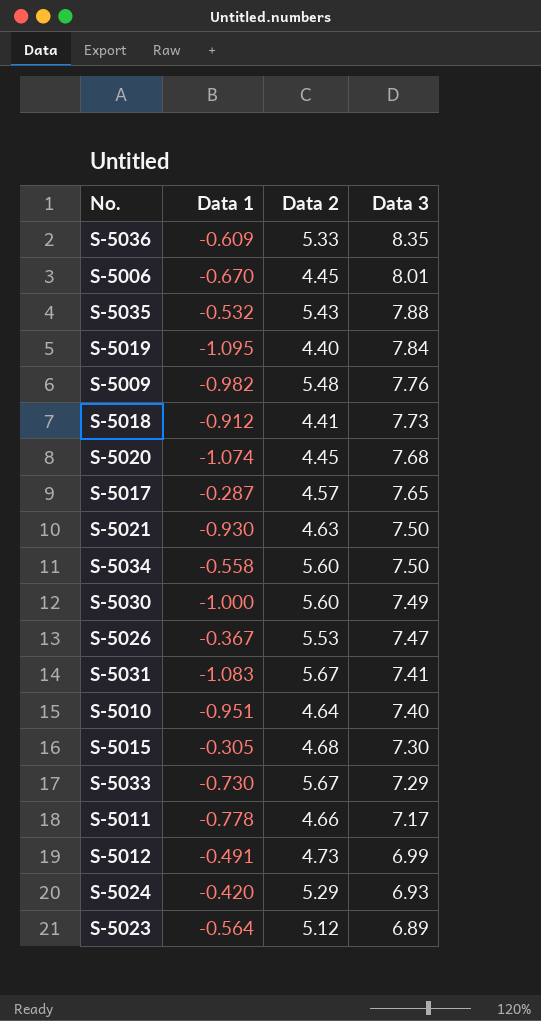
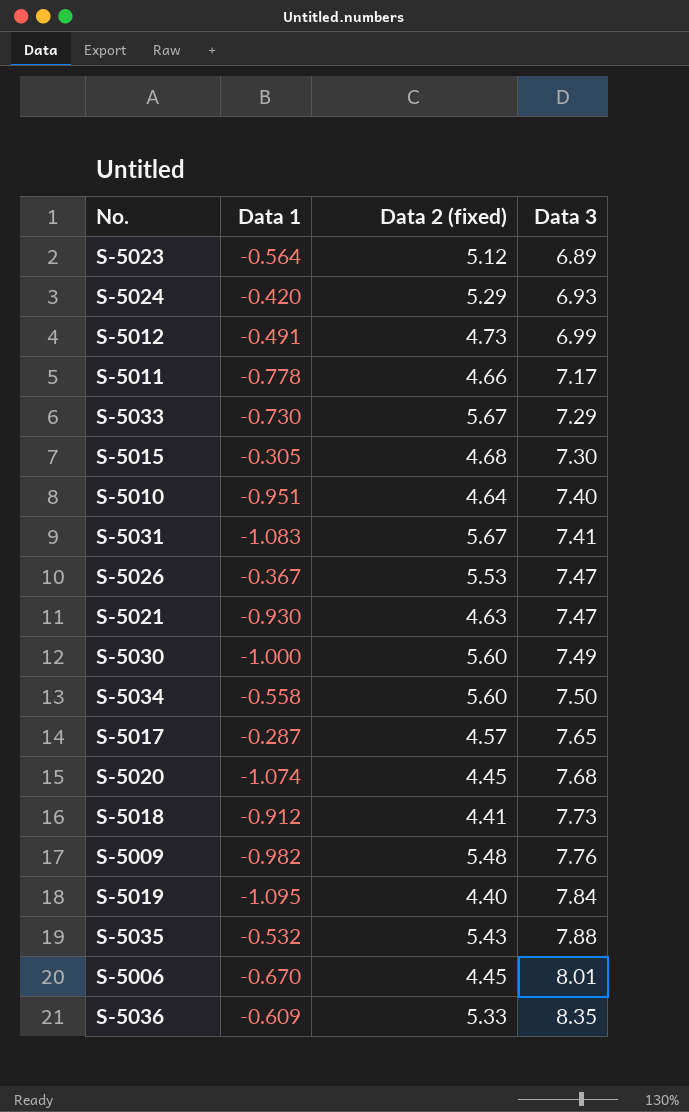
row order: Data 3 descending -> Data 3 ascending
column name: Data 2 -> Data 2 (fixed)
S-5021 | Data 3: 7.50 -> 7.47

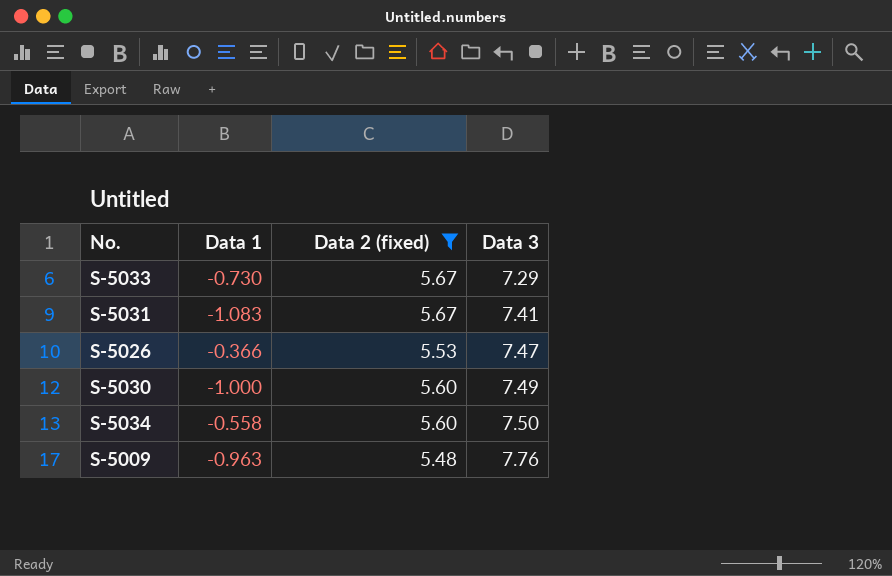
filter: none -> Data 2 (fixed) >= 5.48
S-5026 | Data 1: -0.367 -> -0.366
S-5009 | Data 1: -0.982 -> -0.963

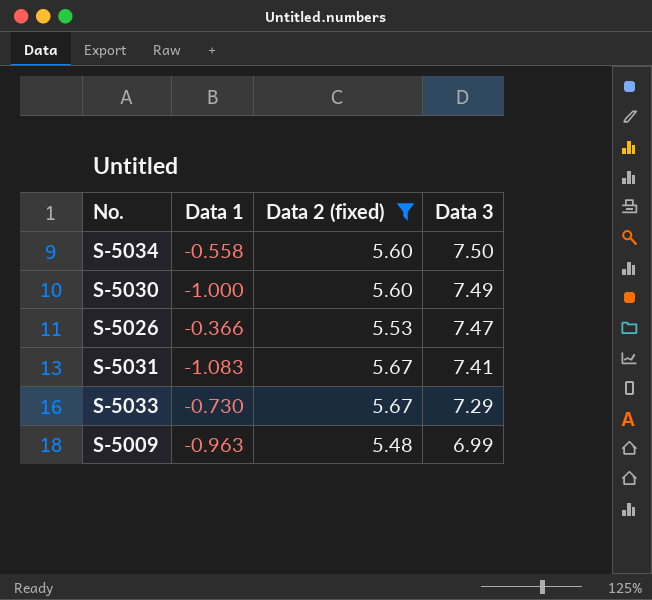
row order: Data 3 ascending -> Data 3 descending
S-5009 | Data 3: 7.76 -> 6.99

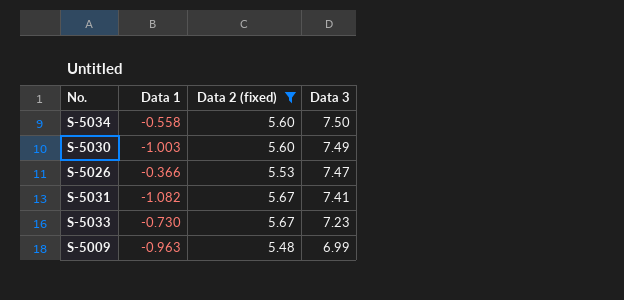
S-5030 | Data 1: -1.000 -> -1.003
S-5031 | Data 1: -1.083 -> -1.082
S-5033 | Data 3: 7.29 -> 7.23

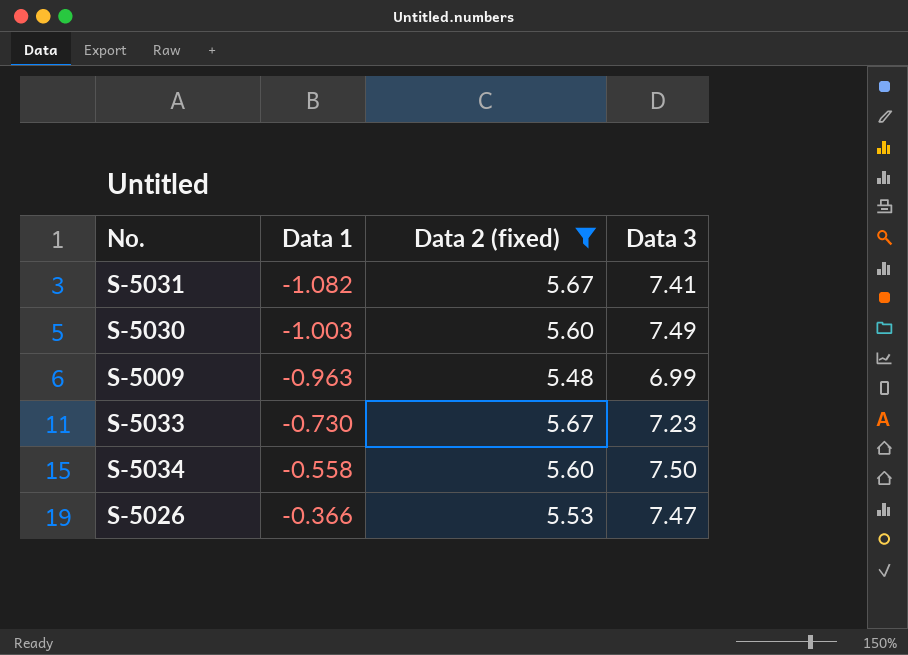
row order: Data 3 descending -> Data 1 ascending

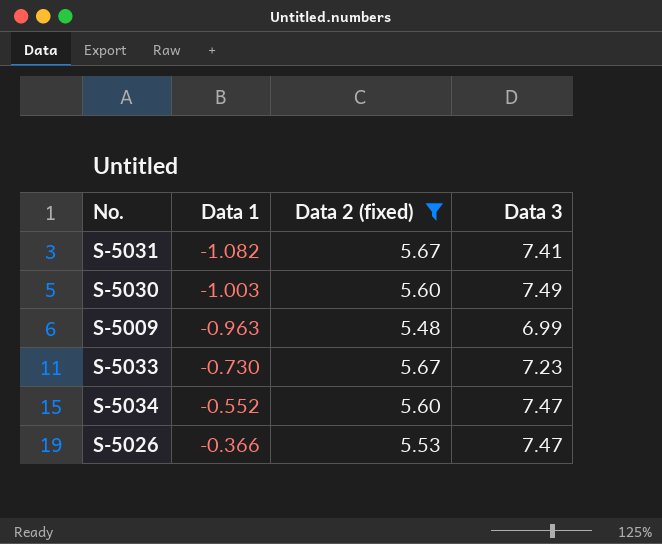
S-5034 | Data 1: -0.558 -> -0.552
S-5034 | Data 3: 7.50 -> 7.47

